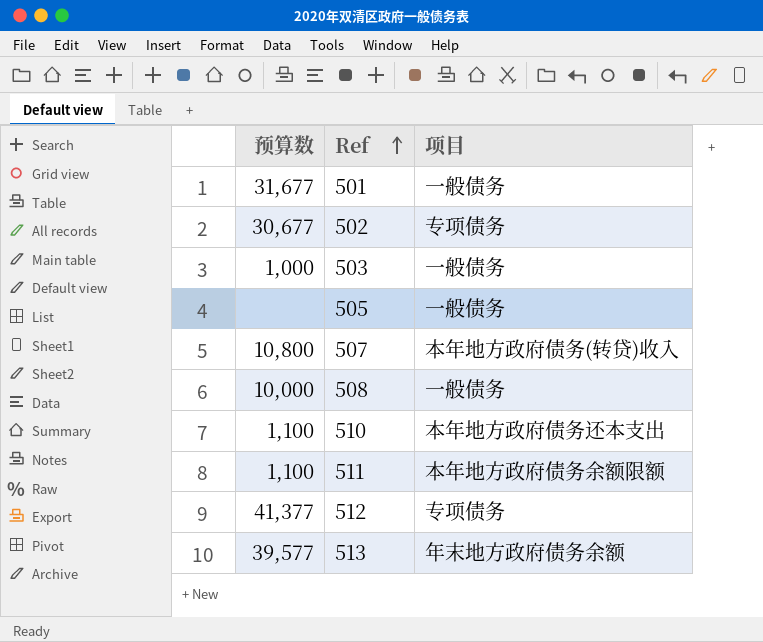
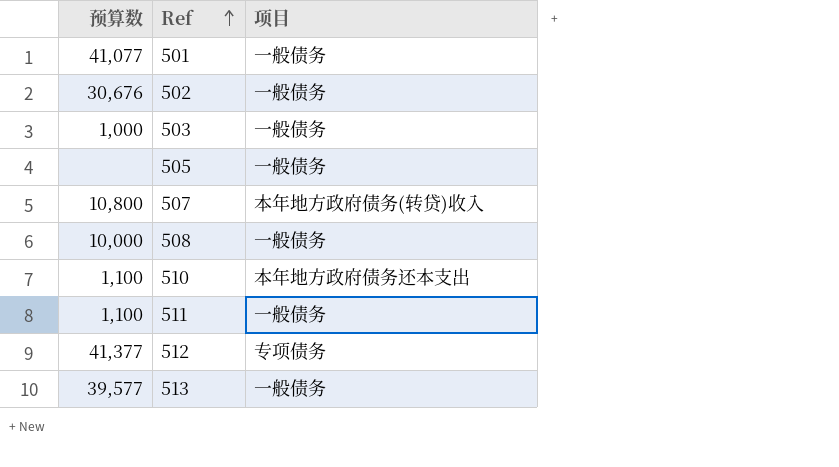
501 | 预算数: 31,677 -> 41,077
502 | 预算数: 30,677 -> 30,676
502 | 项目: 专项债务 -> 一般债务
511 | 项目: 本年地方政府债务余额限额 -> 一般债务
513 | 项目: 年末地方政府债务余额 -> 一般债务

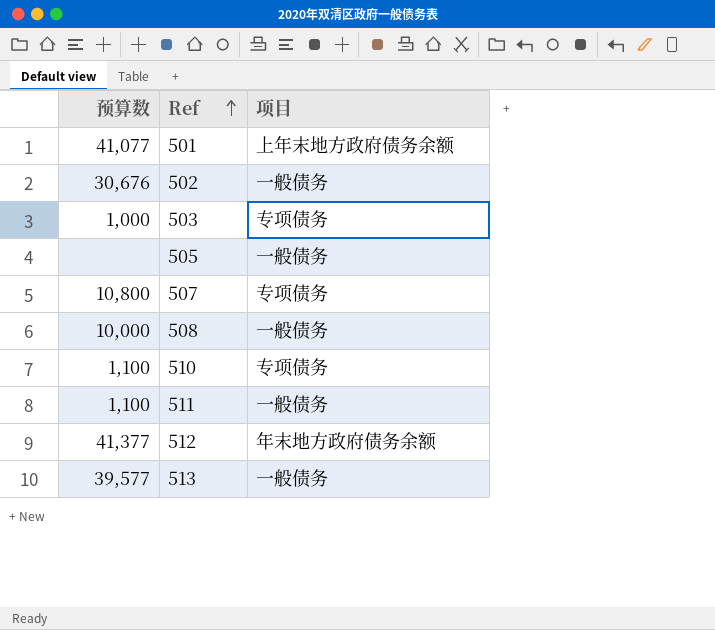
501 | 项目: 一般债务 -> 上年末地方政府债务余额
503 | 项目: 一般债务 -> 专项债务
507 | 项目: 本年地方政府债务(转贷)收入 -> 专项债务
510 | 项目: 本年地方政府债务还本支出 -> 专项债务
512 | 项目: 专项债务 -> 年末地方政府债务余额

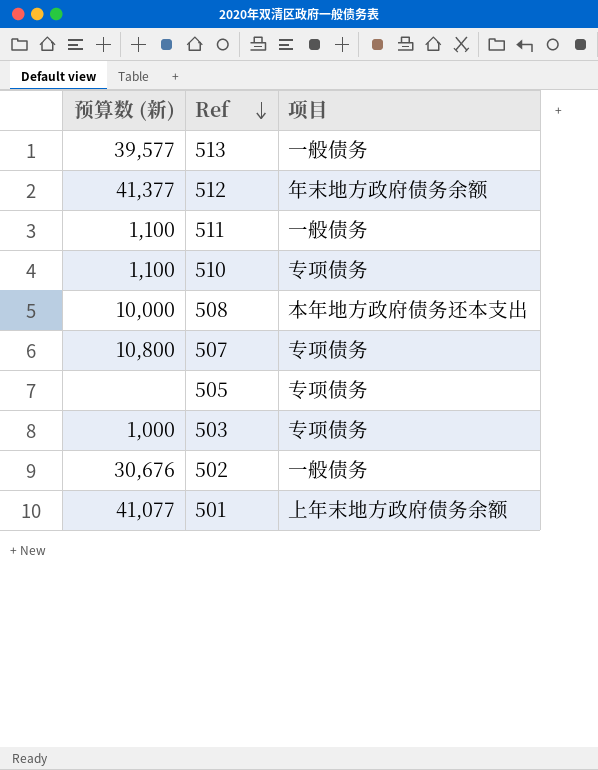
row order: Ref ascending -> Ref descending
column name: 预算数 -> 预算数 (新)
508 | 项目: 一般债务 -> 本年地方政府债务还本支出
505 | 项目: 一般债务 -> 专项债务

